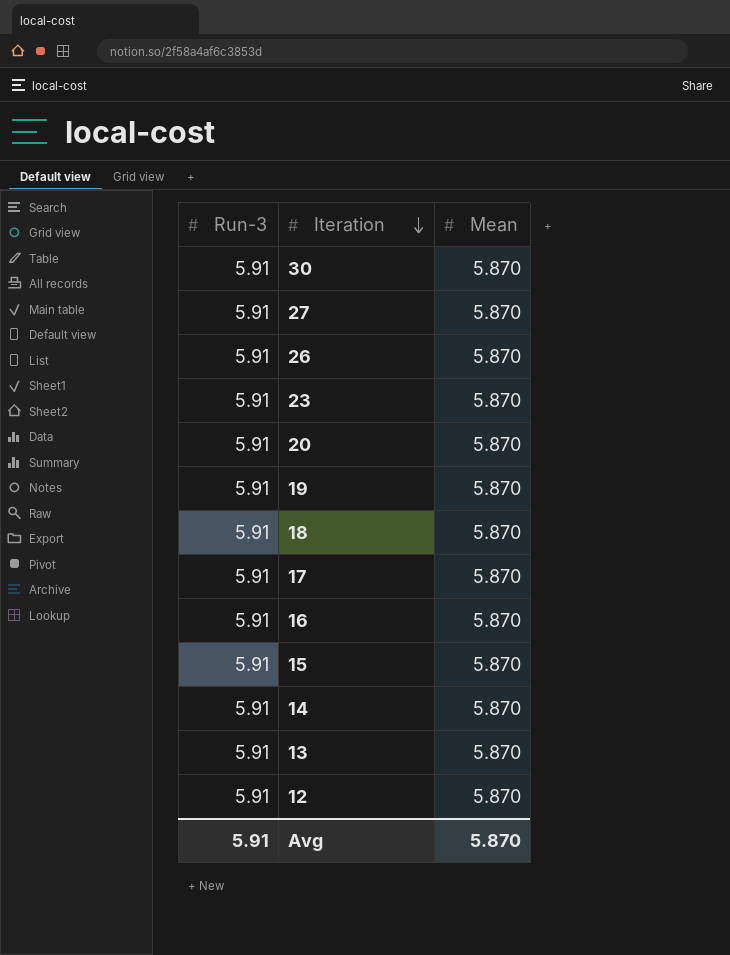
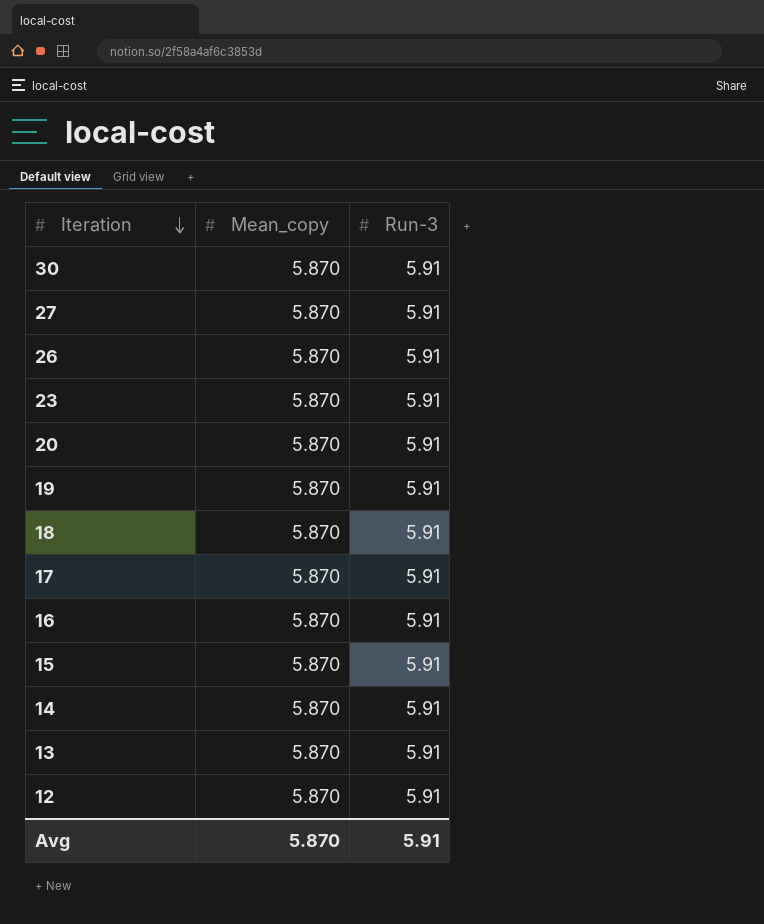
column name: Mean -> Mean_copy
column Run-3 | position: 1 -> 3

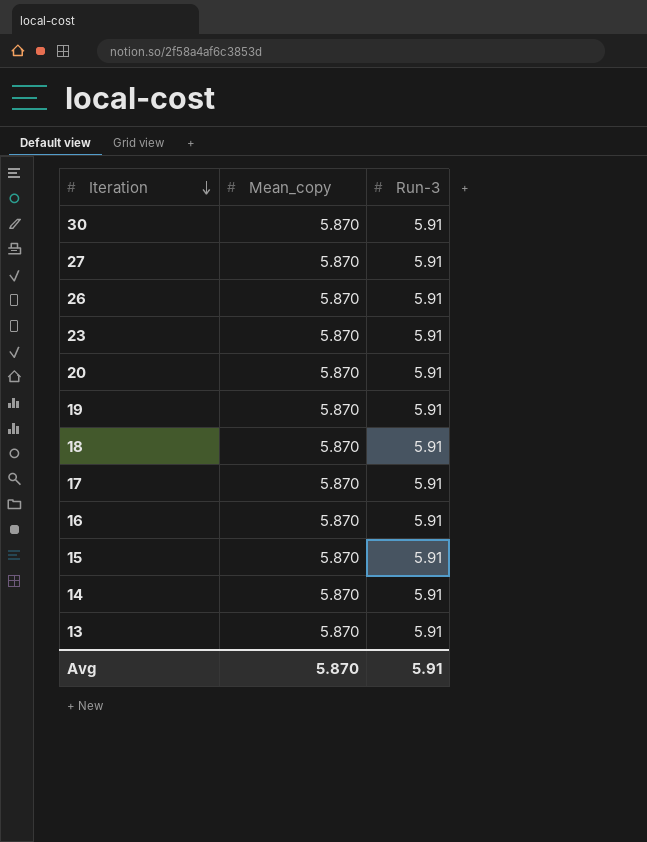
row 12: 5.870 | 5.91 -> none

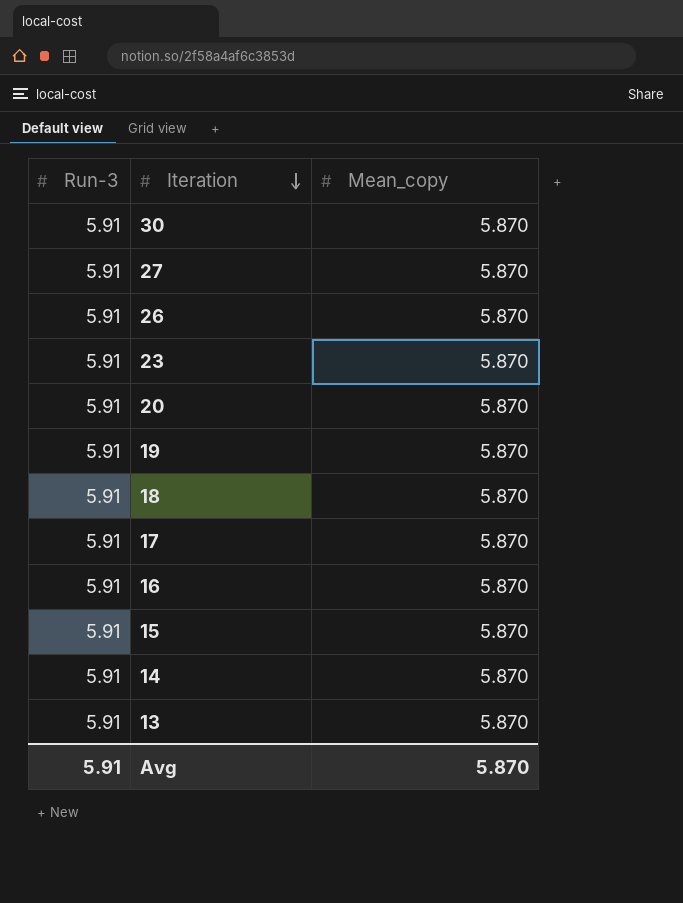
column Run-3 | position: 3 -> 1

